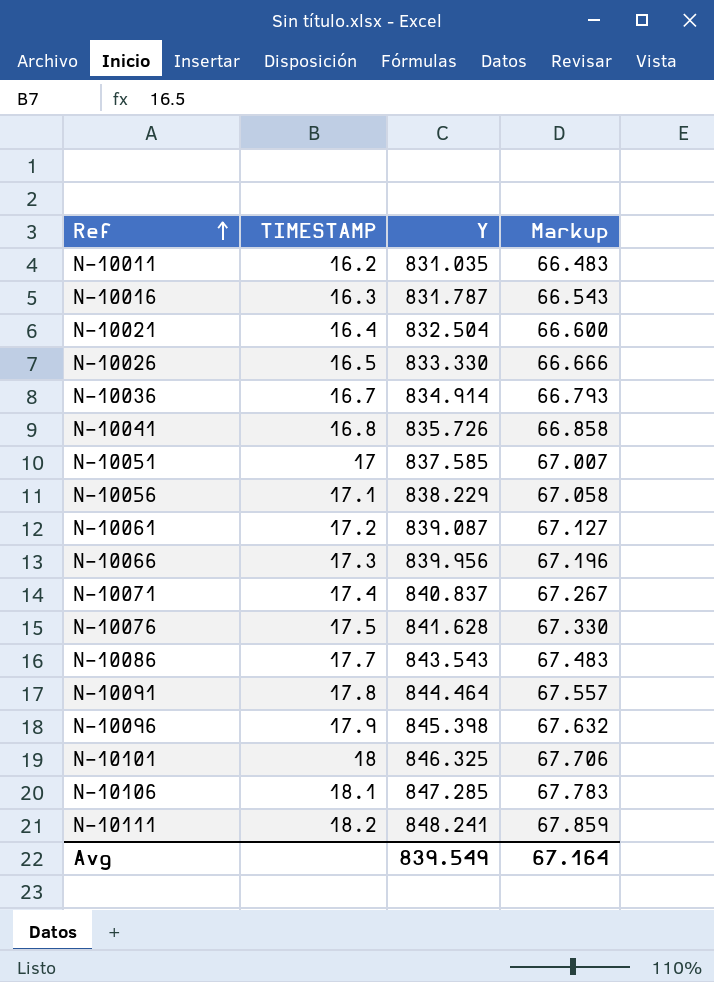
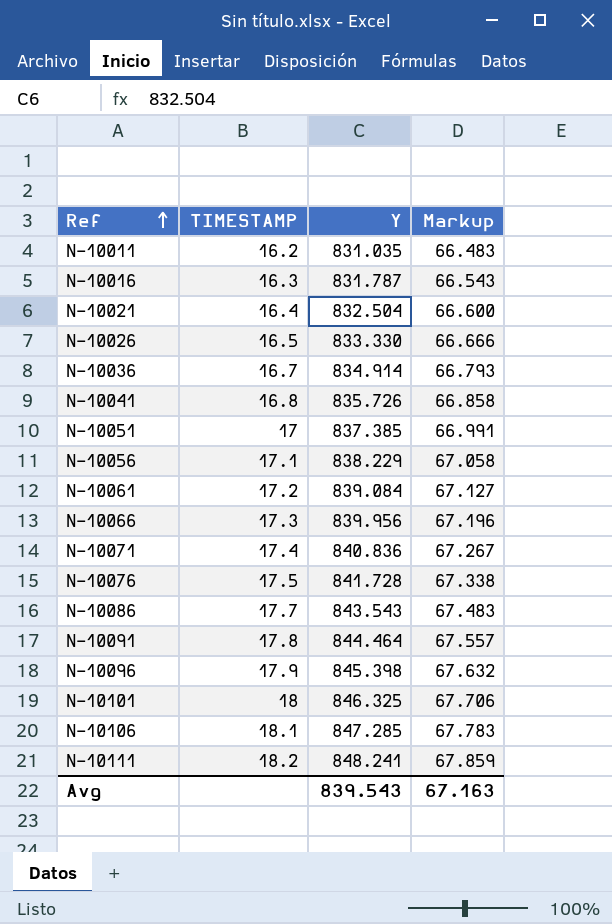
N-10051 | Y: 837.585 -> 837.385
N-10051 | Markup: 67.007 -> 66.991
N-10061 | Y: 839.087 -> 839.084
N-10071 | Y: 840.837 -> 840.836
N-10076 | Y: 841.628 -> 841.728
N-10076 | Markup: 67.330 -> 67.338
Avg | Y: 839.549 -> 839.543
Avg | Markup: 67.164 -> 67.163

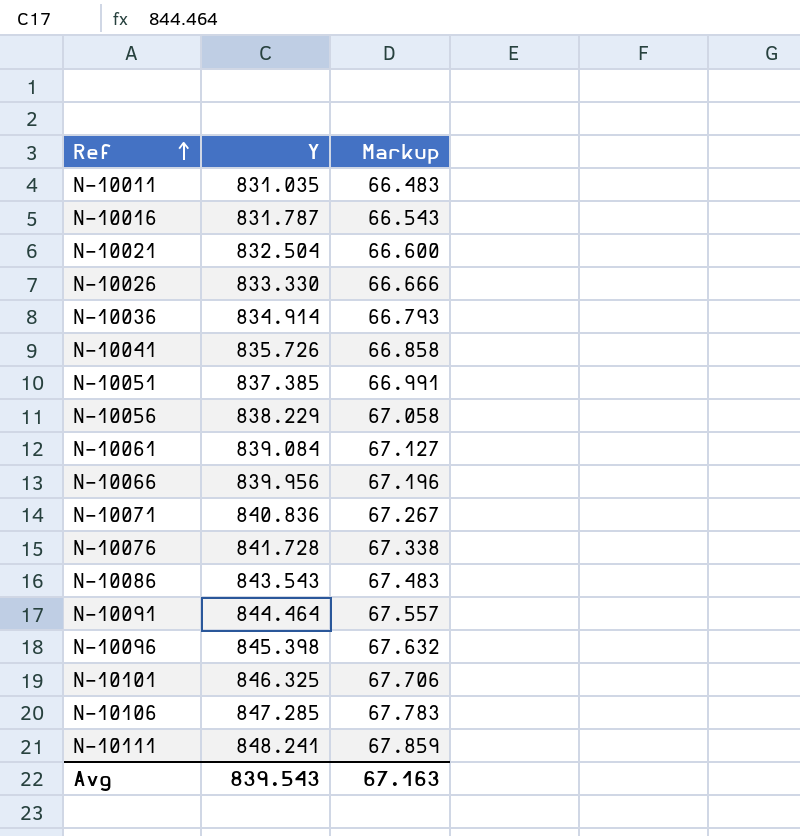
column TIMESTAMP | position: 2 -> none

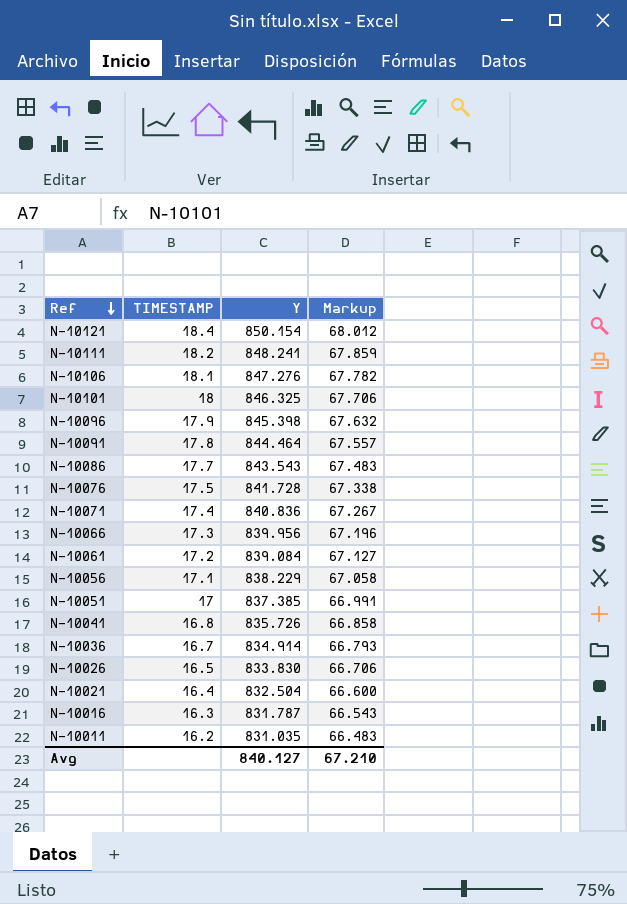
row order: Ref ascending -> Ref descending
column TIMESTAMP | position: none -> 2
row N-10121: none -> 18.4 | 850.154 | 68.012
N-10106 | Y: 847.285 -> 847.276
N-10106 | Markup: 67.783 -> 67.782
N-10026 | Y: 833.330 -> 833.830
N-10026 | Markup: 66.666 -> 66.706
Avg | Y: 839.543 -> 840.127
Avg | Markup: 67.163 -> 67.210

